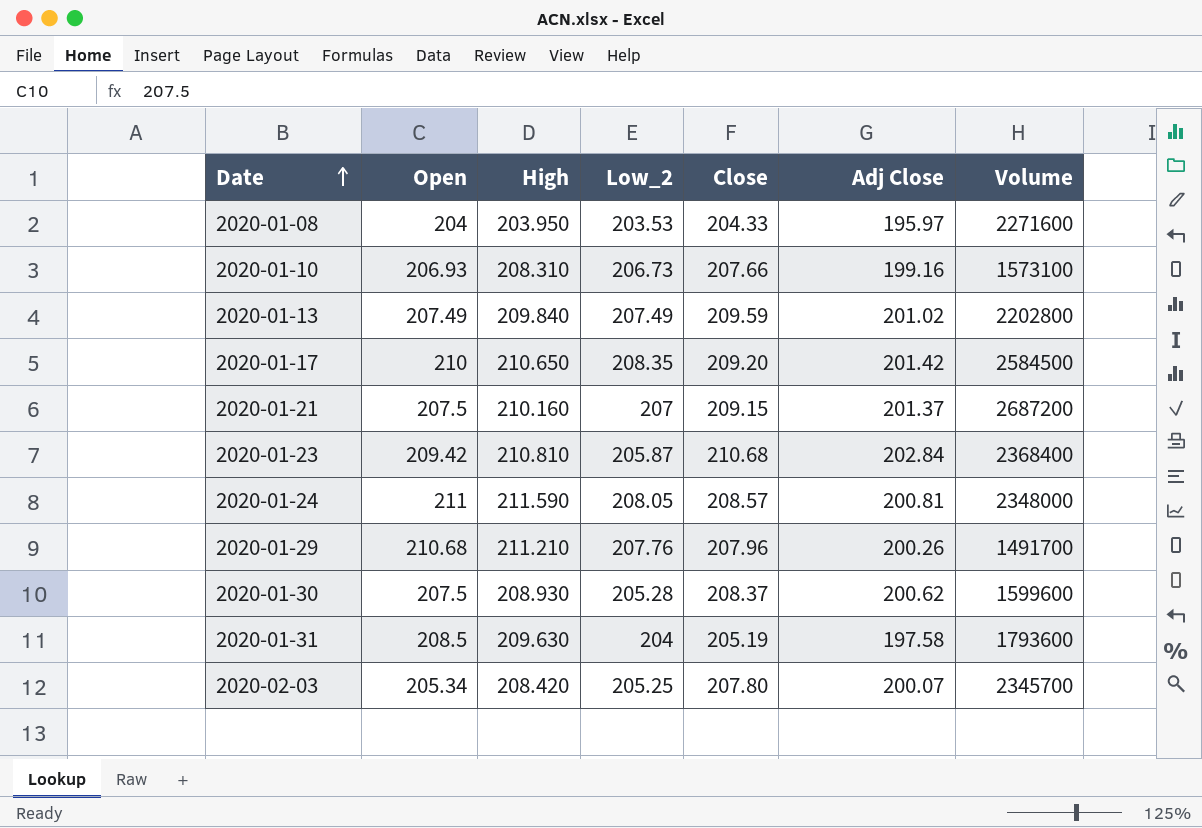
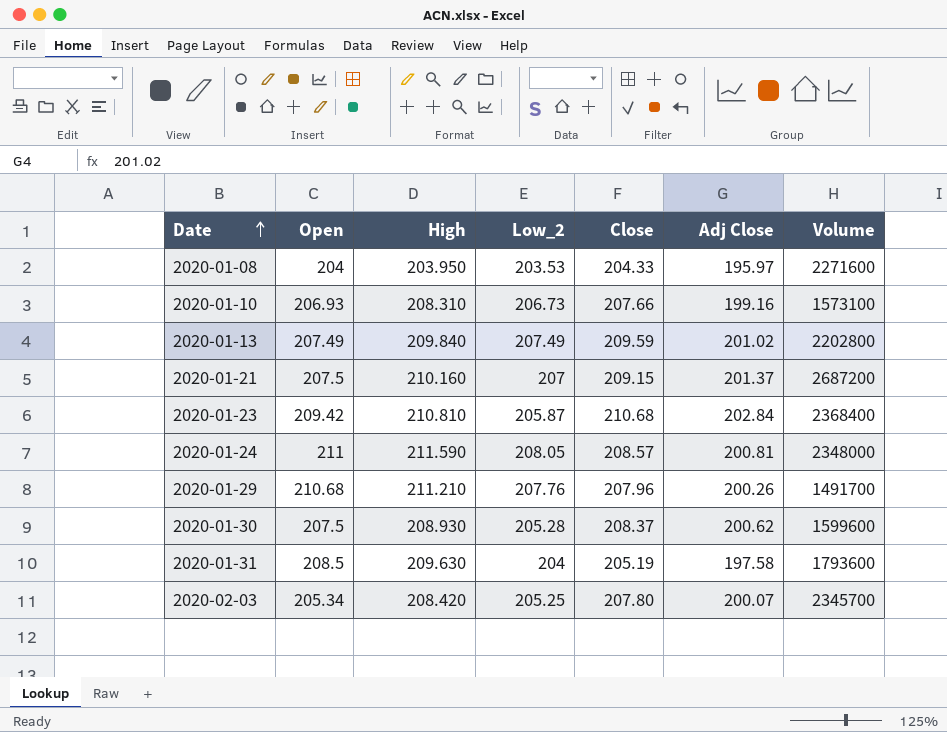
row 2020-01-17: 210 | 210.650 | 208.35 | 209.20 | 201.42 | 2584500 -> none

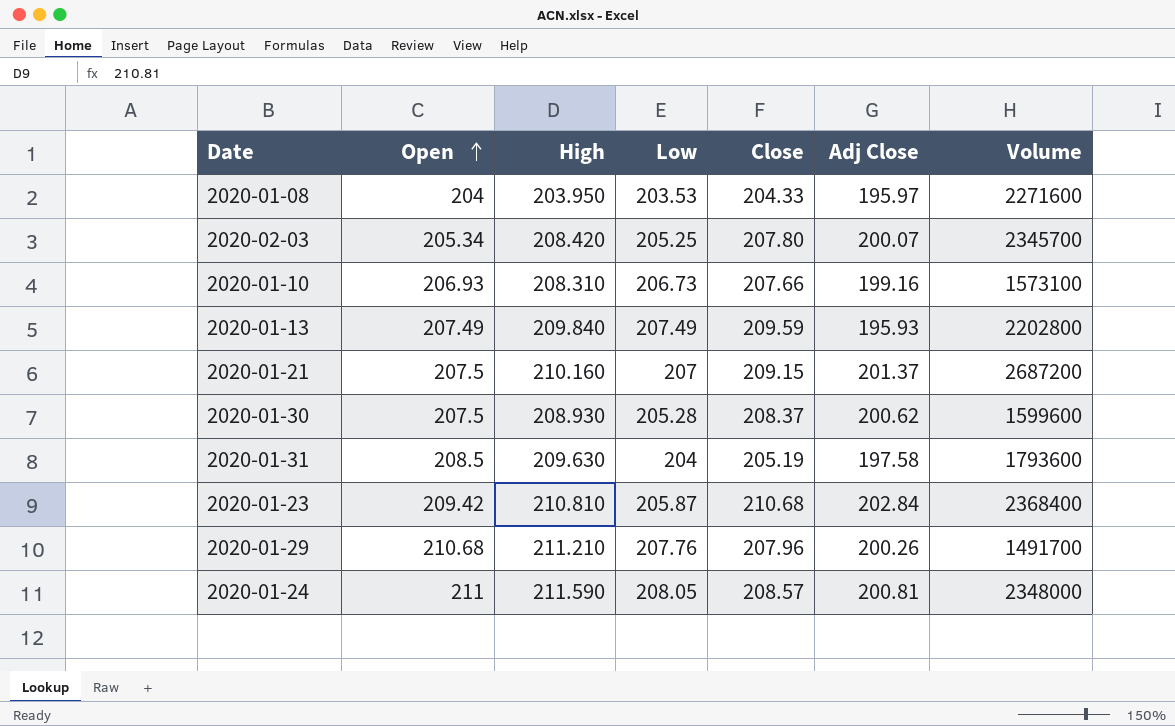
row order: Date ascending -> Open ascending
column name: Low_2 -> Low
2020-01-13 | Adj Close: 201.02 -> 195.93

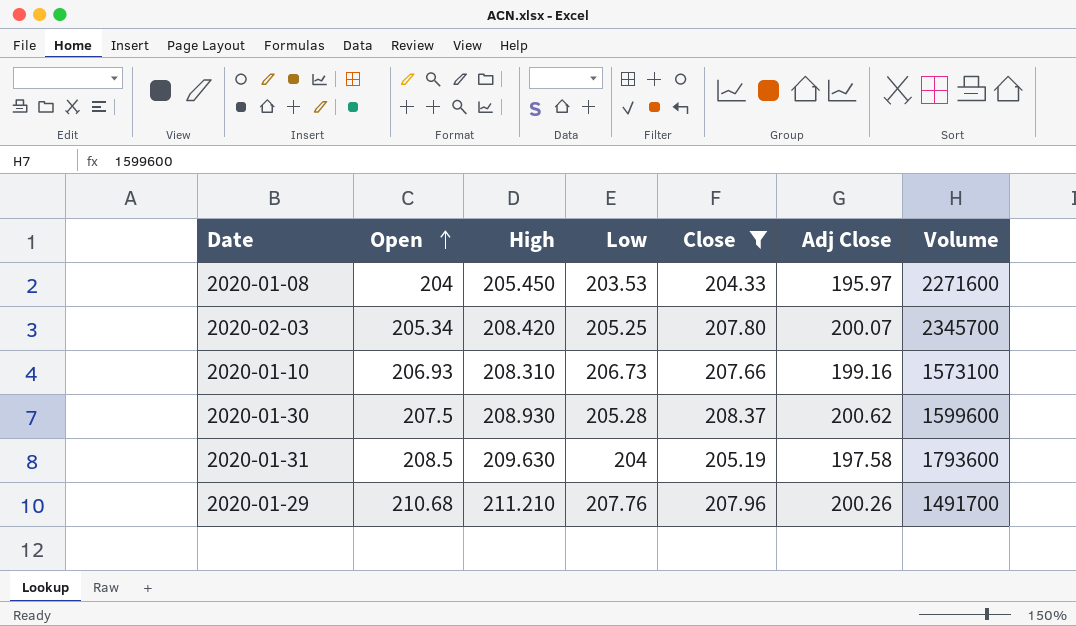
filter: none -> Close <= 208.37
2020-01-08 | High: 203.950 -> 205.450

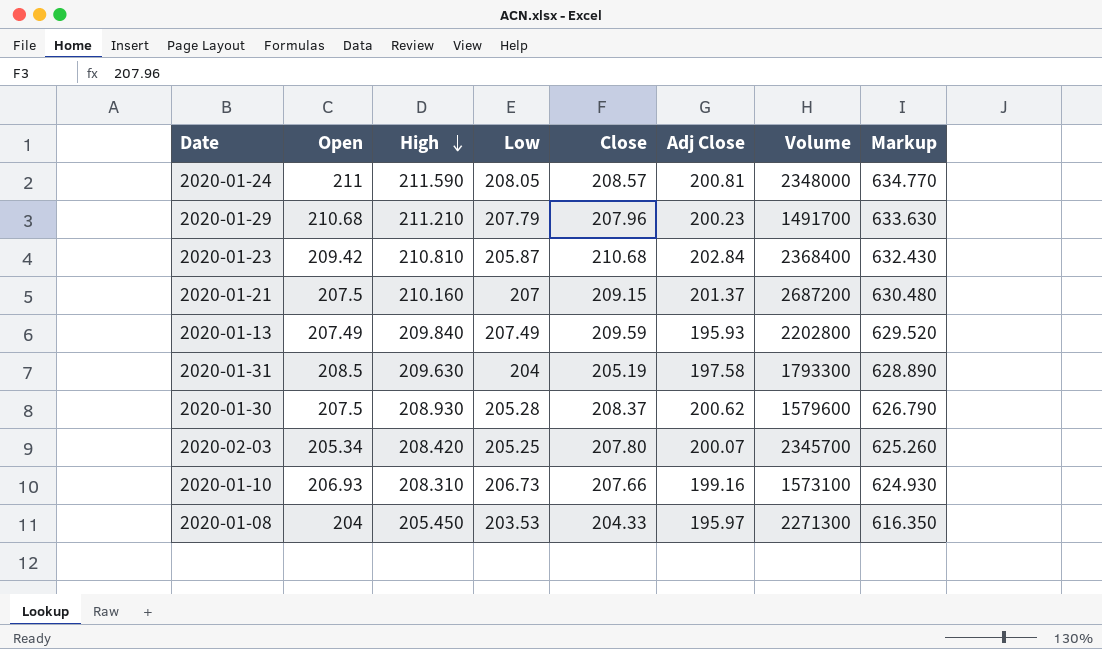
filter: Close <= 208.37 -> none
row order: Open ascending -> High descending
column Markup | formula: none -> [High] * 3
2020-01-29 | Low: 207.76 -> 207.79
2020-01-29 | Adj Close: 200.26 -> 200.23
2020-01-31 | Volume: 1793600 -> 1793300
2020-01-30 | Volume: 1599600 -> 1579600
2020-01-08 | Volume: 2271600 -> 2271300

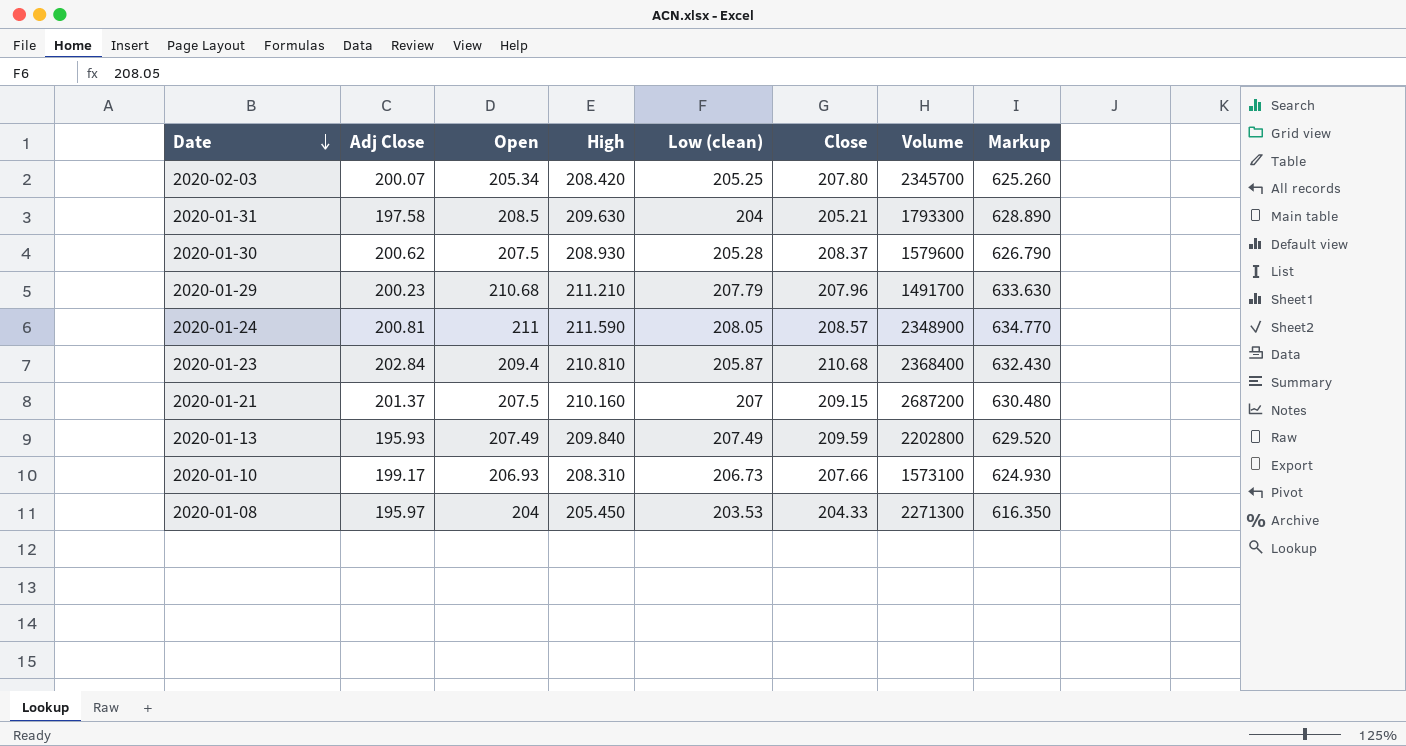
row order: High descending -> Date descending
column Adj Close | position: 6 -> 2
column name: Low -> Low (clean)
2020-01-31 | Close: 205.19 -> 205.21
2020-01-24 | Volume: 2348000 -> 2348900
2020-01-23 | Open: 209.42 -> 209.4
2020-01-10 | Adj Close: 199.16 -> 199.17

